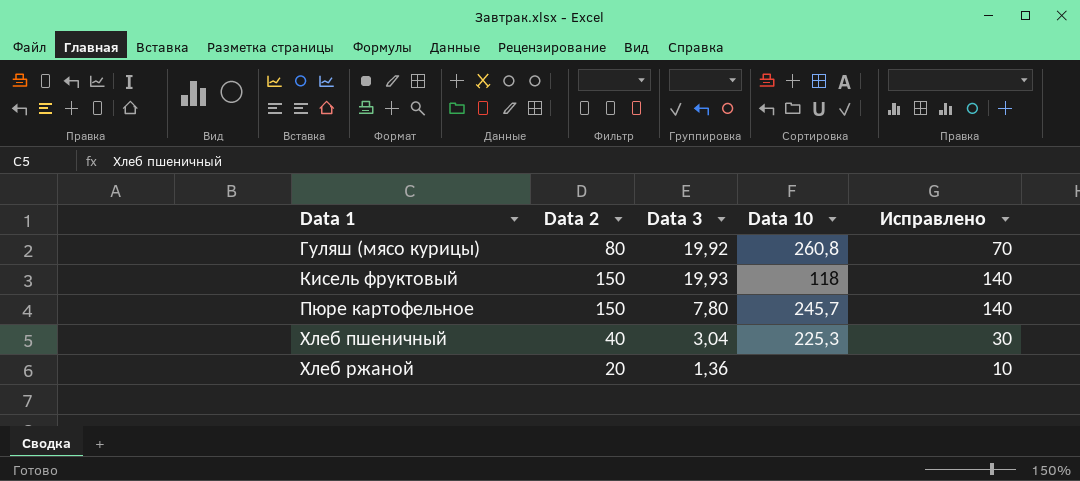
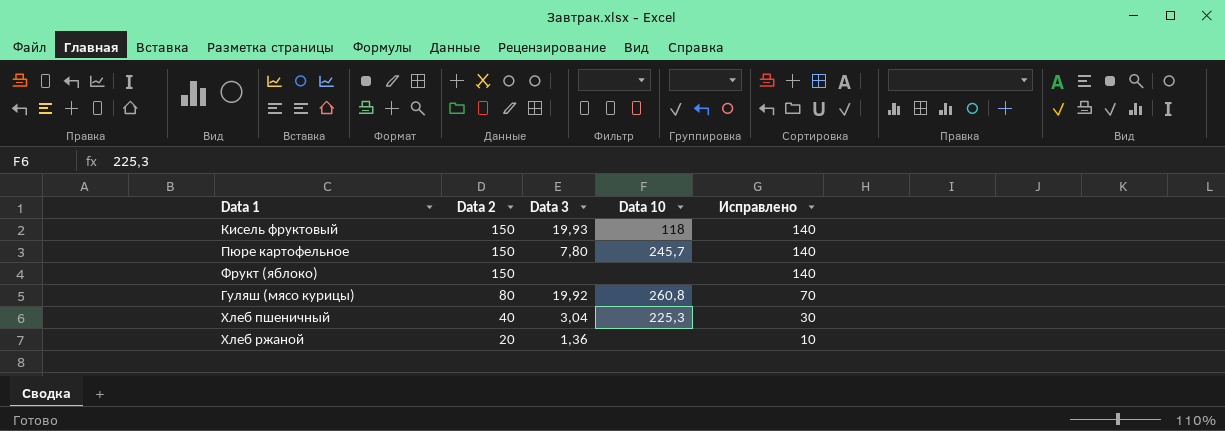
row order: Data 1 ascending -> Data 2 descending
row Фрукт (яблоко): none -> 150 | none | none | 140

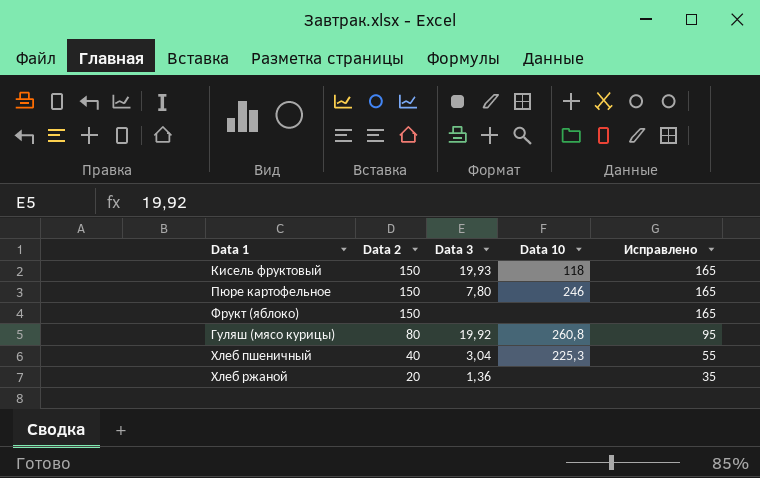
column Исправлено | formula: [Data 2] - 10 -> [Data 2] + 15
Пюре картофельное | Data 10: 245,7 -> 246

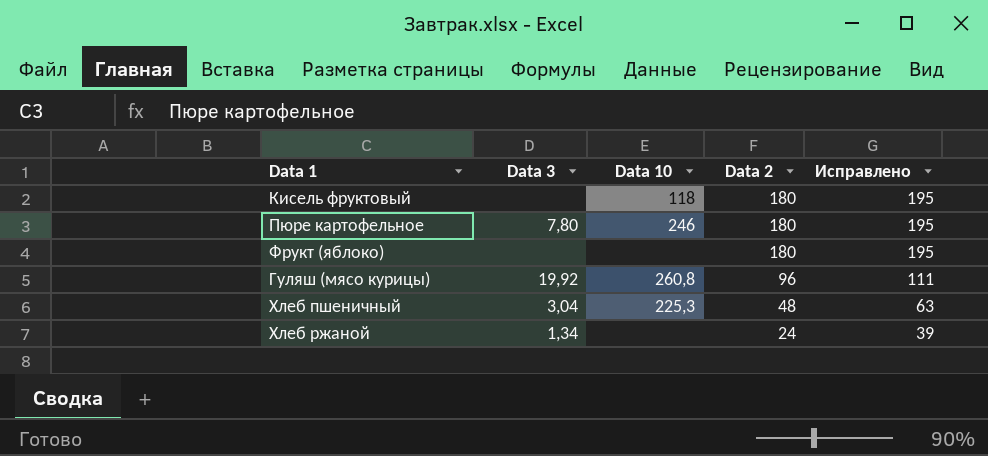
column Data 2 | position: 2 -> 4
Кисель фруктовый | Data 3: 19,93 -> none
Кисель фруктовый | Data 2: 150 -> 180
Кисель фруктовый | Исправлено: 165 -> 195
Пюре картофельное | Data 2: 150 -> 180
Пюре картофельное | Исправлено: 165 -> 195
Фрукт (яблоко) | Data 2: 150 -> 180
Фрукт (яблоко) | Исправлено: 165 -> 195
Гуляш (мясо курицы) | Data 2: 80 -> 96
Гуляш (мясо курицы) | Исправлено: 95 -> 111
Хлеб пшеничный | Data 2: 40 -> 48
Хлеб пшеничный | Исправлено: 55 -> 63
Хлеб ржаной | Data 3: 1,36 -> 1,34
Хлеб ржаной | Data 2: 20 -> 24
Хлеб ржаной | Исправлено: 35 -> 39

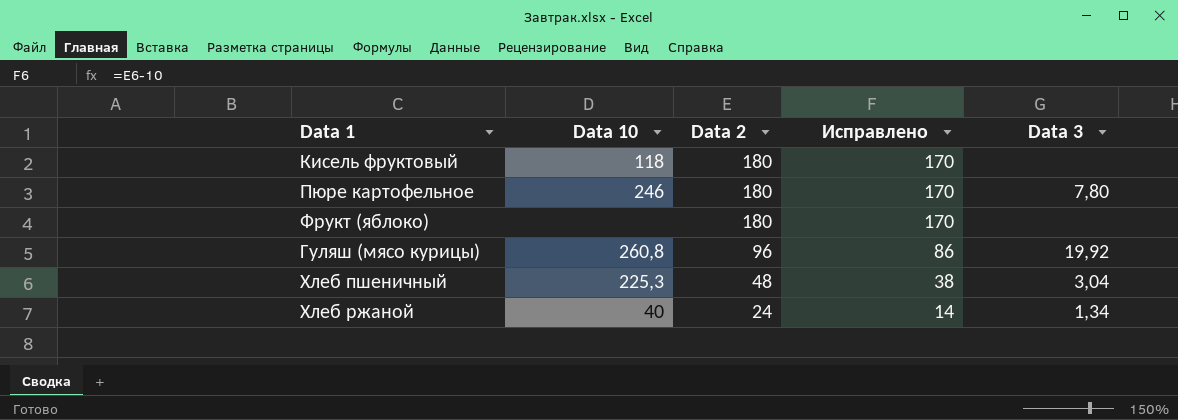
column Исправлено | formula: [Data 2] + 15 -> [Data 2] - 10
column Data 3 | position: 2 -> 5
Хлеб ржаной | Data 10: none -> 40

